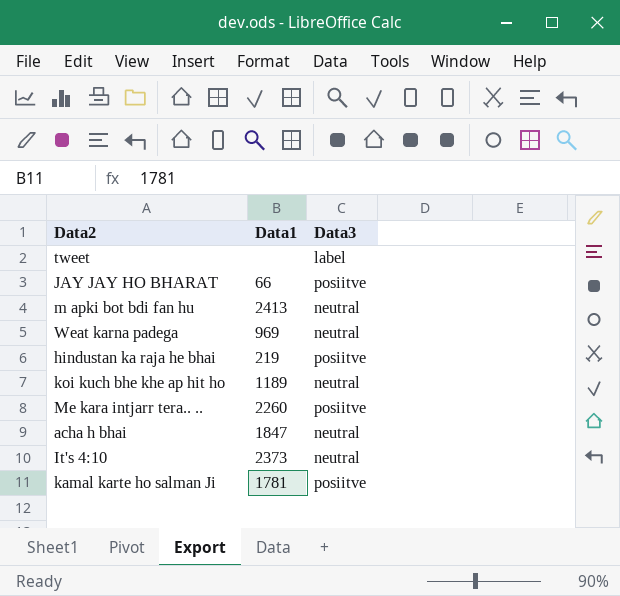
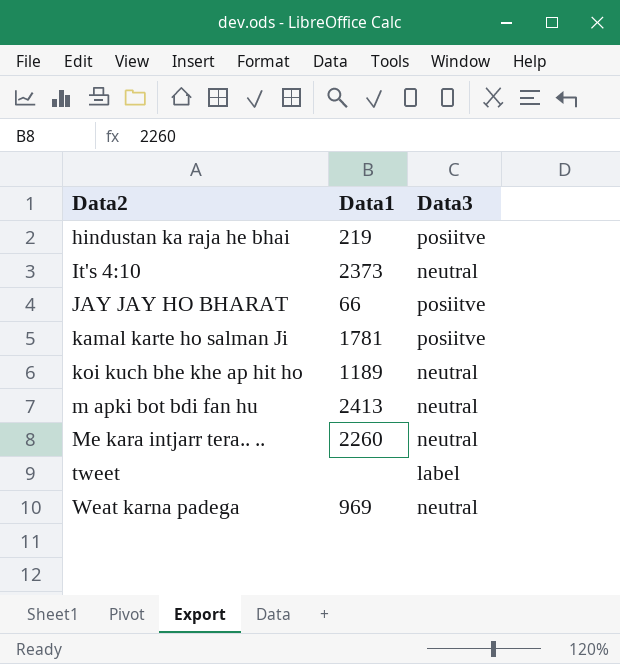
row order: none -> Data2 ascending
row acha h bhai: 1847 | neutral -> none
Me kara intjarr tera.. .. | Data3: posiitve -> neutral

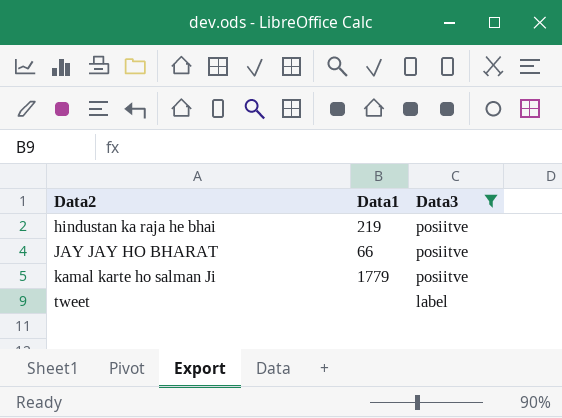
filter: none -> Data3 != neutral
kamal karte ho salman Ji | Data1: 1781 -> 1779

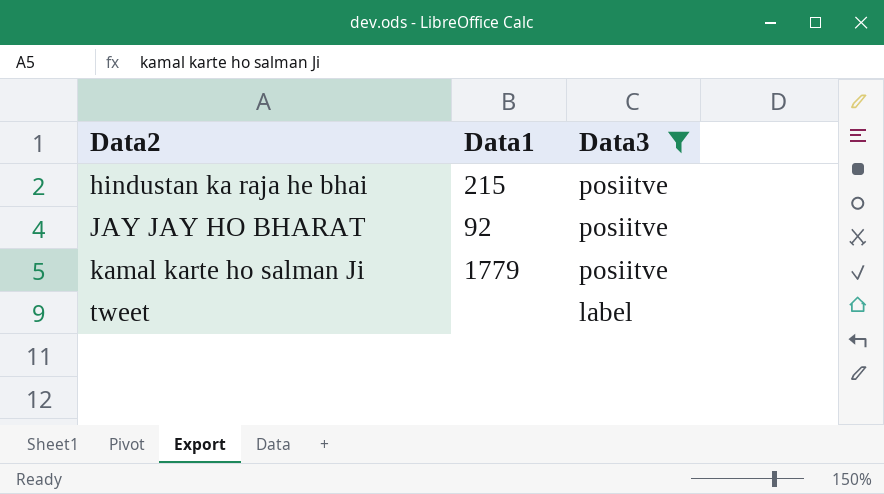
hindustan ka raja he bhai | Data1: 219 -> 215
JAY JAY HO BHARAT | Data1: 66 -> 92

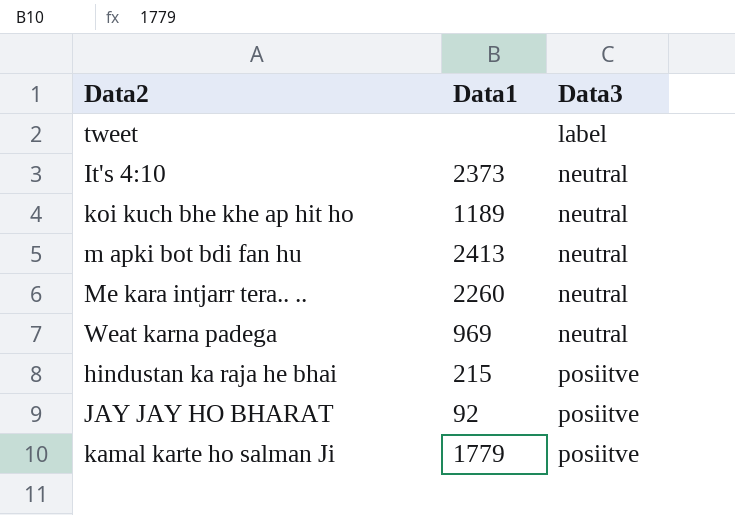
filter: Data3 != neutral -> none
row order: Data2 ascending -> Data3 ascending

